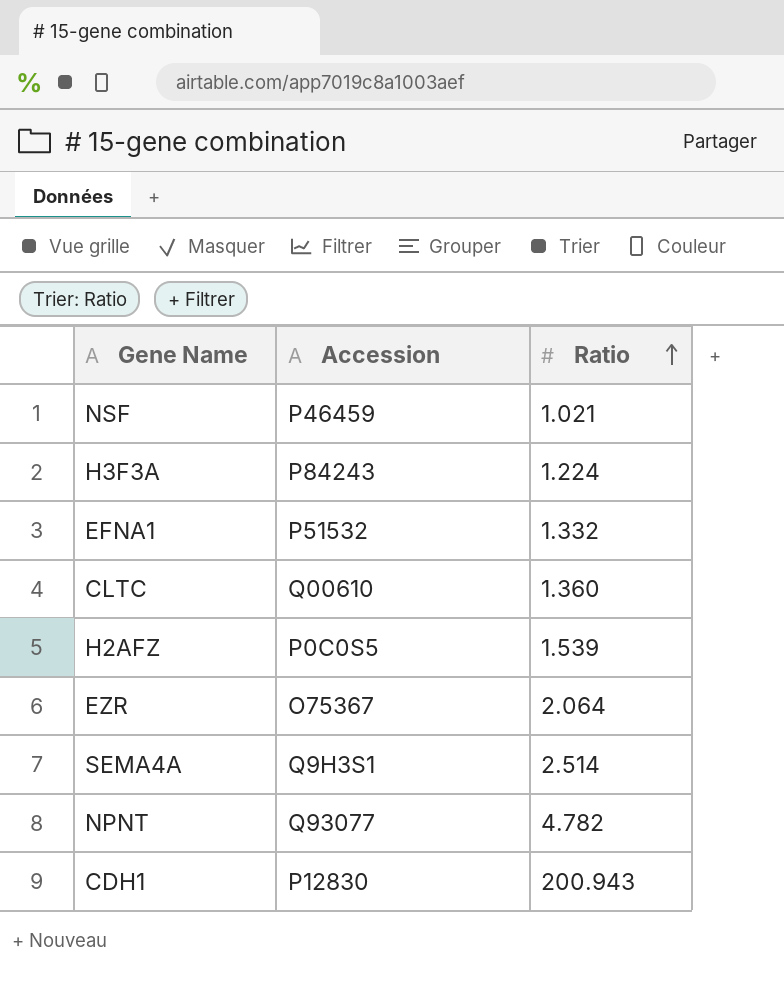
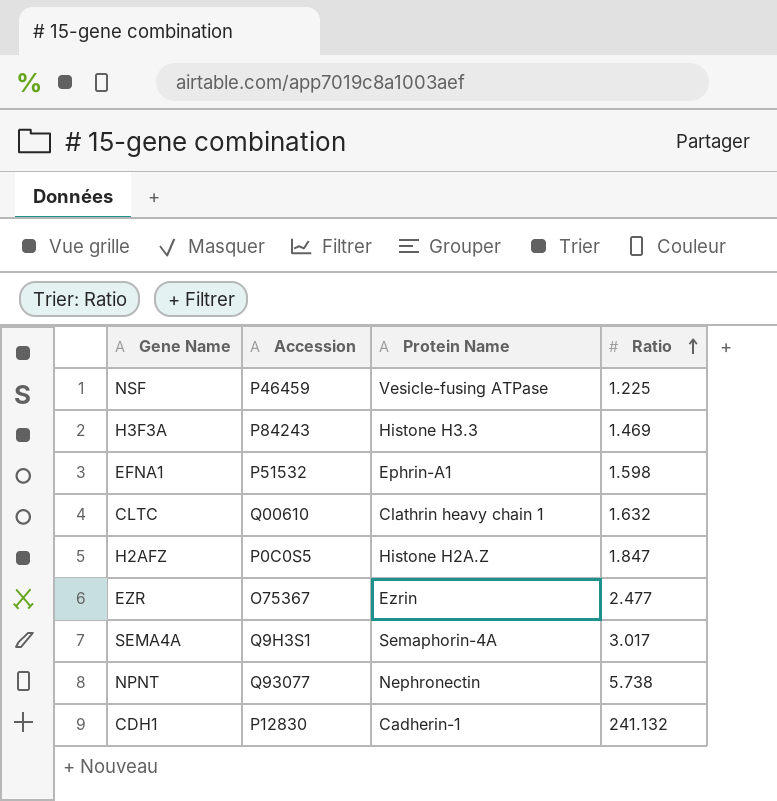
column Protein Name | position: none -> 3
NSF | Ratio: 1.021 -> 1.225
H3F3A | Ratio: 1.224 -> 1.469
EFNA1 | Ratio: 1.332 -> 1.598
CLTC | Ratio: 1.360 -> 1.632
H2AFZ | Ratio: 1.539 -> 1.847
EZR | Ratio: 2.064 -> 2.477
SEMA4A | Ratio: 2.514 -> 3.017
NPNT | Ratio: 4.782 -> 5.738
CDH1 | Ratio: 200.943 -> 241.132

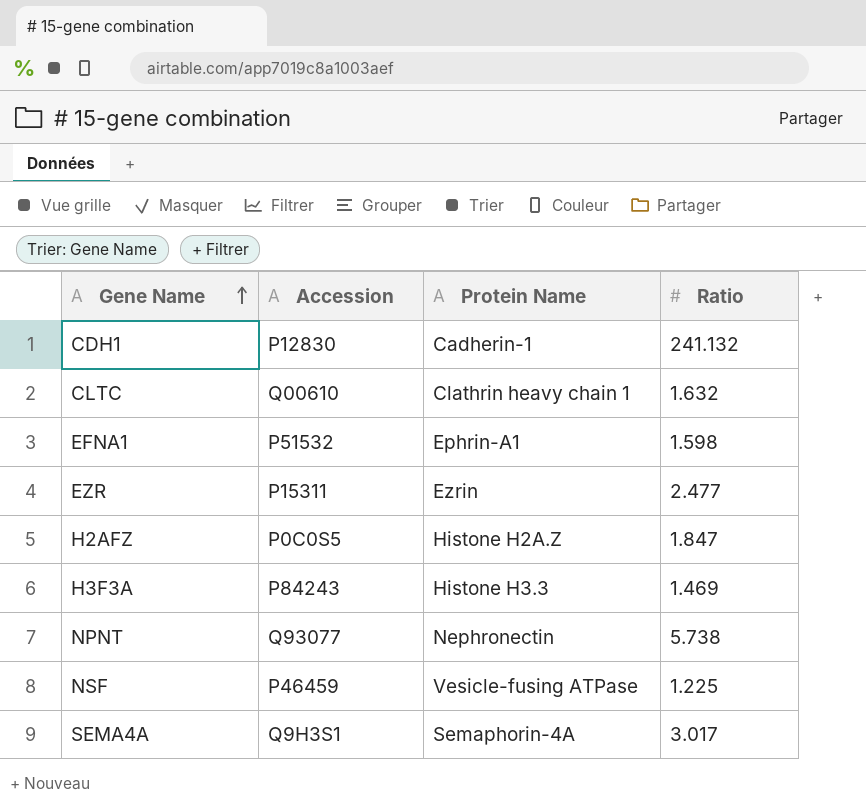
row order: Ratio ascending -> Gene Name ascending
EZR | Accession: O75367 -> P15311

